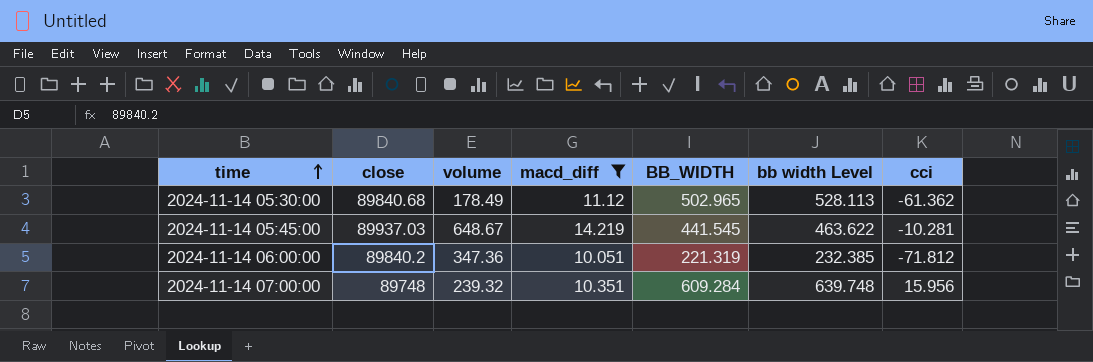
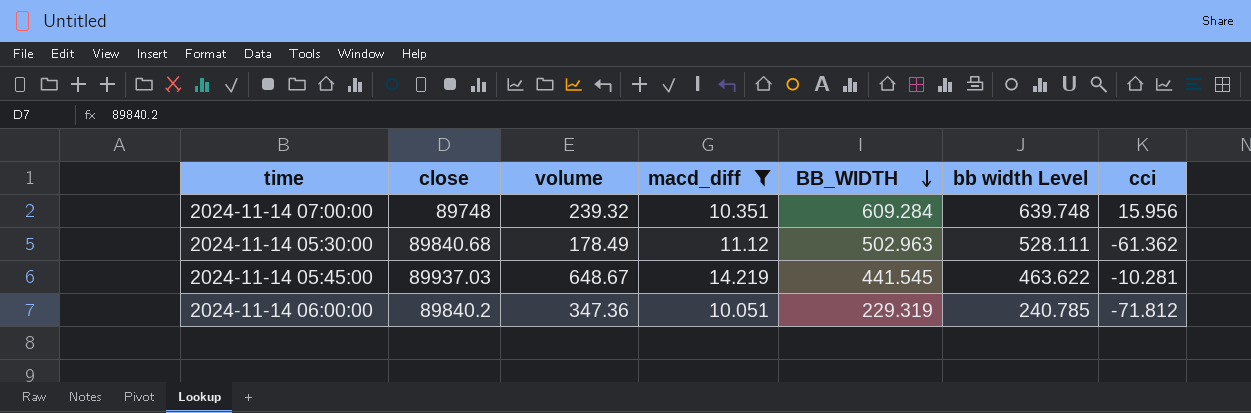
row order: time ascending -> BB_WIDTH descending
2024-11-14 05:30:00 | BB_WIDTH: 502.965 -> 502.963
2024-11-14 05:30:00 | bb width Level: 528.113 -> 528.111
2024-11-14 06:00:00 | BB_WIDTH: 221.319 -> 229.319
2024-11-14 06:00:00 | bb width Level: 232.385 -> 240.785

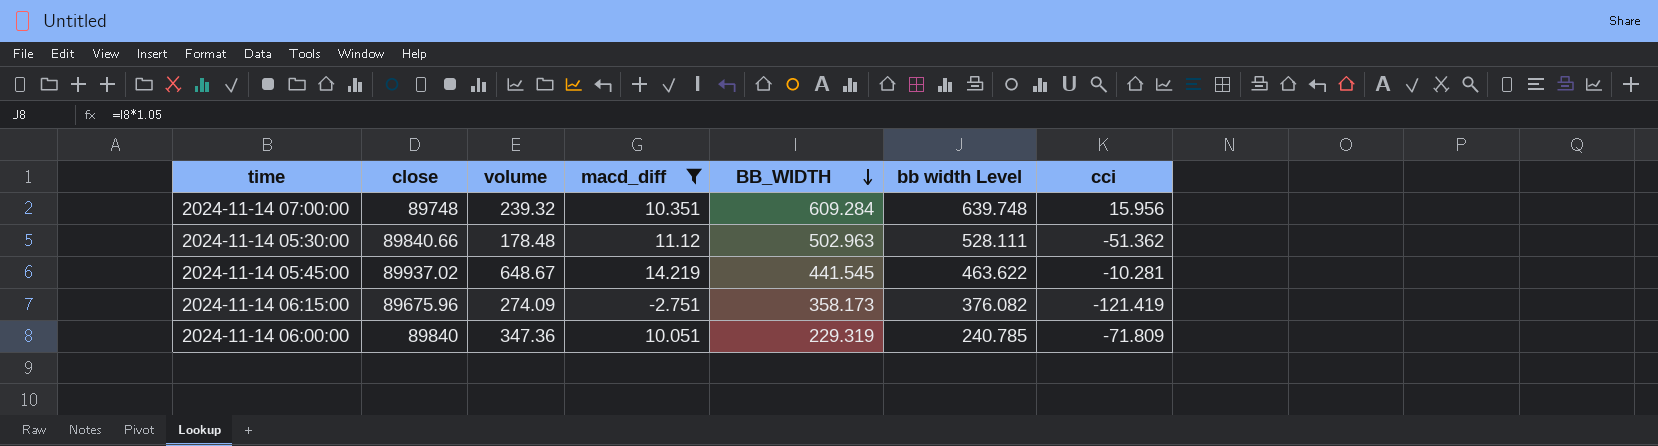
2024-11-14 05:30:00 | close: 89840.68 -> 89840.66
2024-11-14 05:30:00 | volume: 178.49 -> 178.48
2024-11-14 05:30:00 | cci: -61.362 -> -51.362
2024-11-14 05:45:00 | close: 89937.03 -> 89937.02
row 2024-11-14 06:15:00: none -> 89675.96 | 274.09 | -2.751 | 358.173 | 376.082 | -121.419
2024-11-14 06:00:00 | close: 89840.2 -> 89840
2024-11-14 06:00:00 | cci: -71.812 -> -71.809

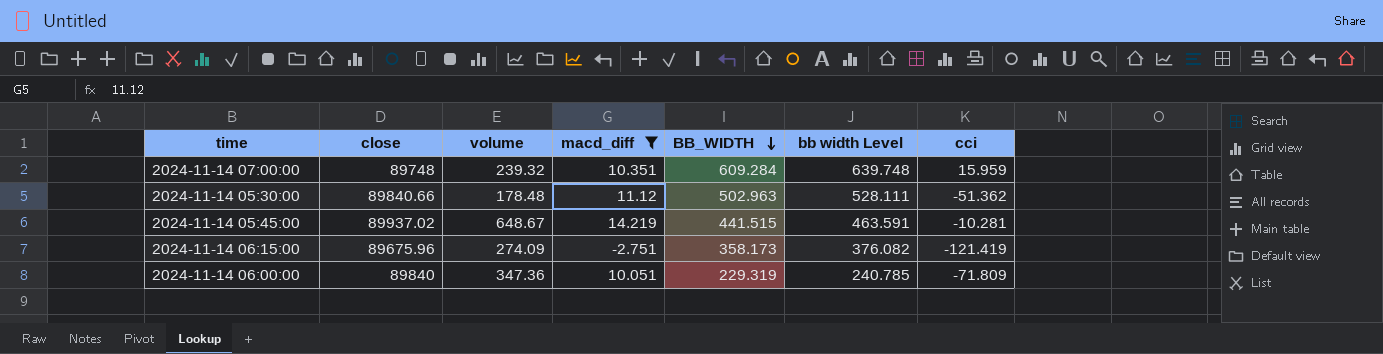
2024-11-14 07:00:00 | cci: 15.956 -> 15.959
2024-11-14 05:45:00 | BB_WIDTH: 441.545 -> 441.515
2024-11-14 05:45:00 | bb width Level: 463.622 -> 463.591

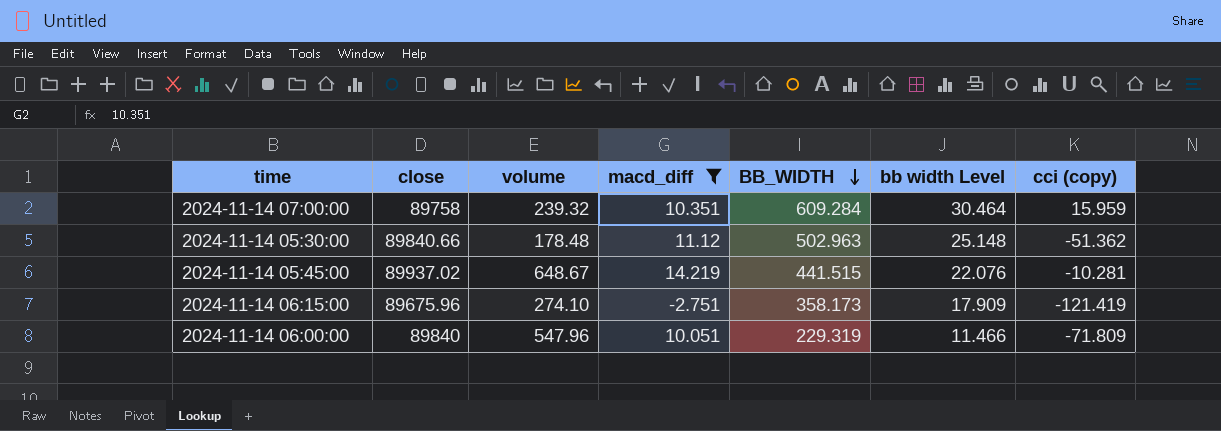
column bb width Level | formula: [BB_WIDTH] * 1.05 -> [BB_WIDTH] * 0.05
column name: cci -> cci (copy)
2024-11-14 07:00:00 | close: 89748 -> 89758
2024-11-14 06:15:00 | volume: 274.09 -> 274.10
2024-11-14 06:00:00 | volume: 347.36 -> 547.96

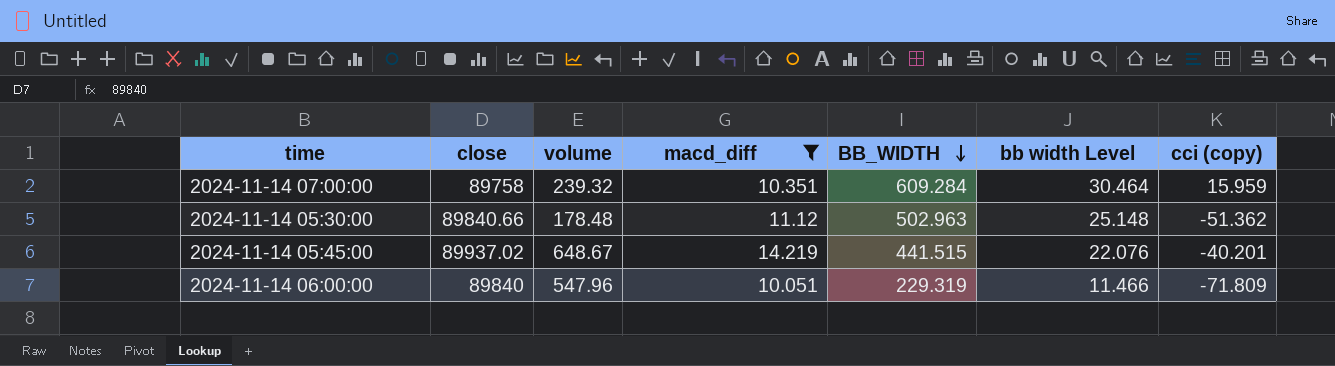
row 2024-11-14 06:15:00: 89675.96 | 274.10 | -2.751 | 358.173 | 17.909 | -121.419 -> none
2024-11-14 05:45:00 | cci (copy): -10.281 -> -40.201

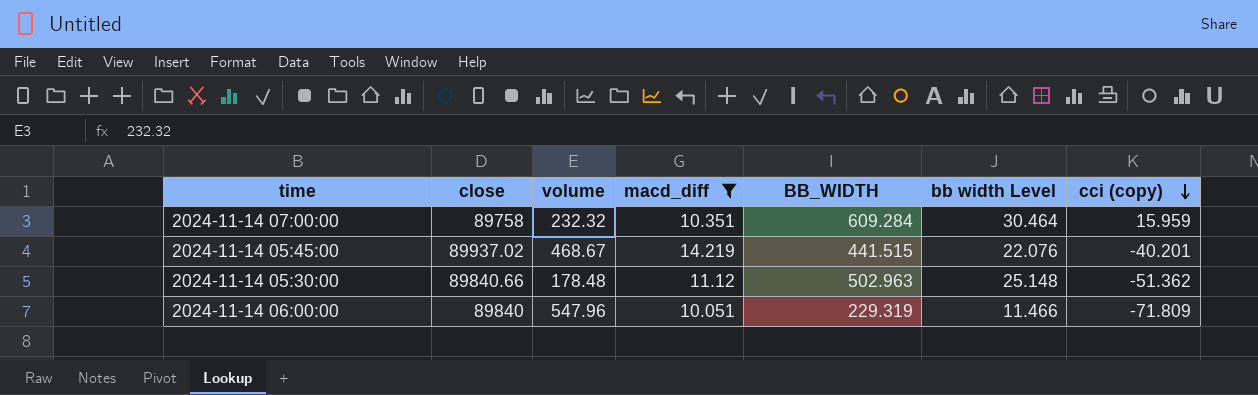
row order: BB_WIDTH descending -> cci (copy) descending
2024-11-14 07:00:00 | volume: 239.32 -> 232.32
2024-11-14 05:45:00 | volume: 648.67 -> 468.67

